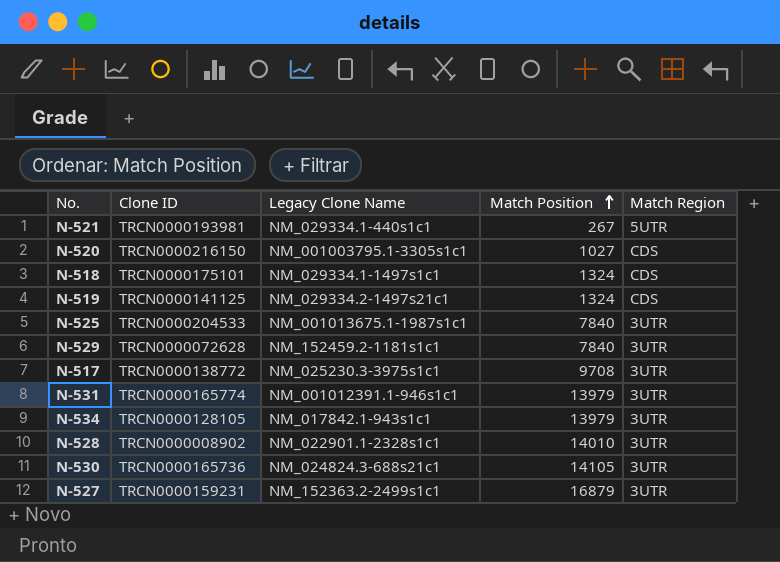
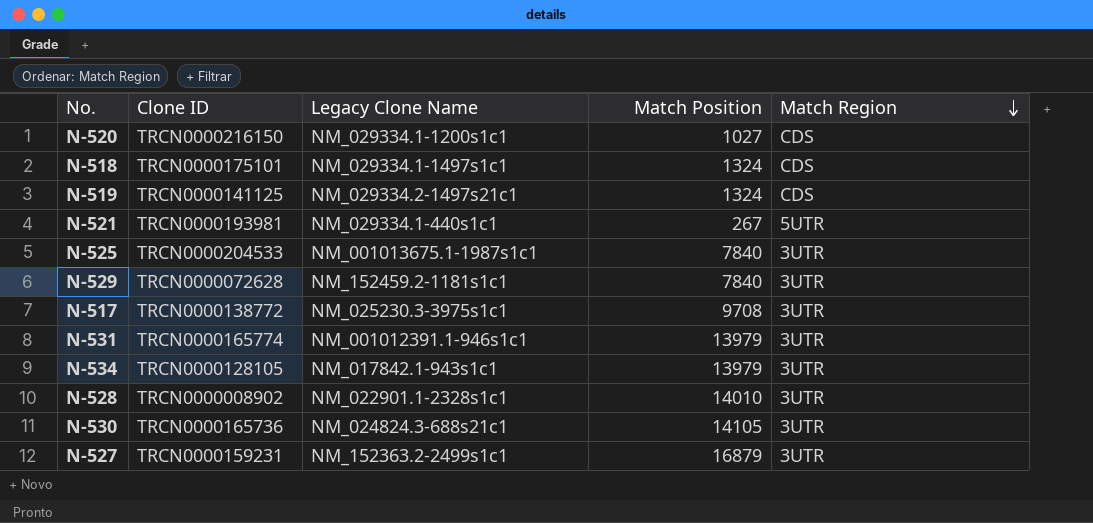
row order: Match Position ascending -> Match Region descending
N-520 | Legacy Clone Name: NM_001003795.1-3305s1c1 -> NM_029334.1-1200s1c1

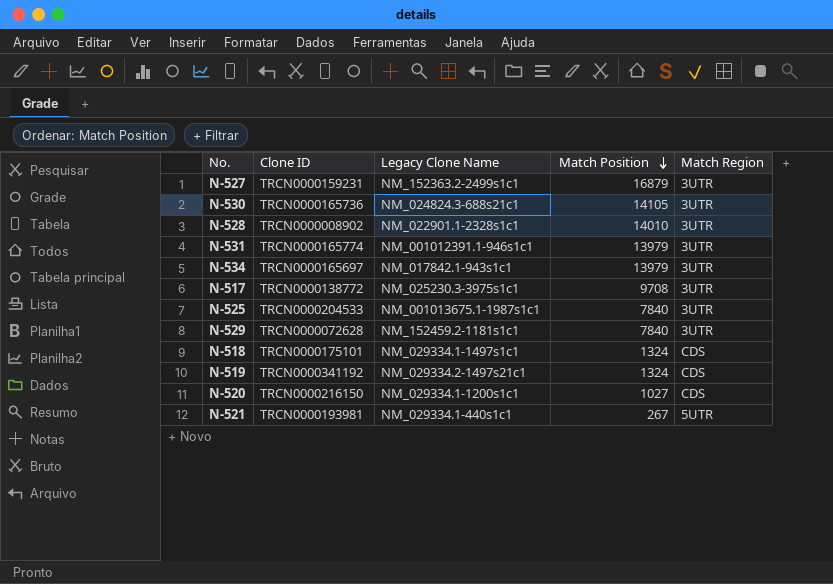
row order: Match Region descending -> Match Position descending
N-534 | Clone ID: TRCN0000128105 -> TRCN0000165697
N-519 | Clone ID: TRCN0000141125 -> TRCN0000341192

